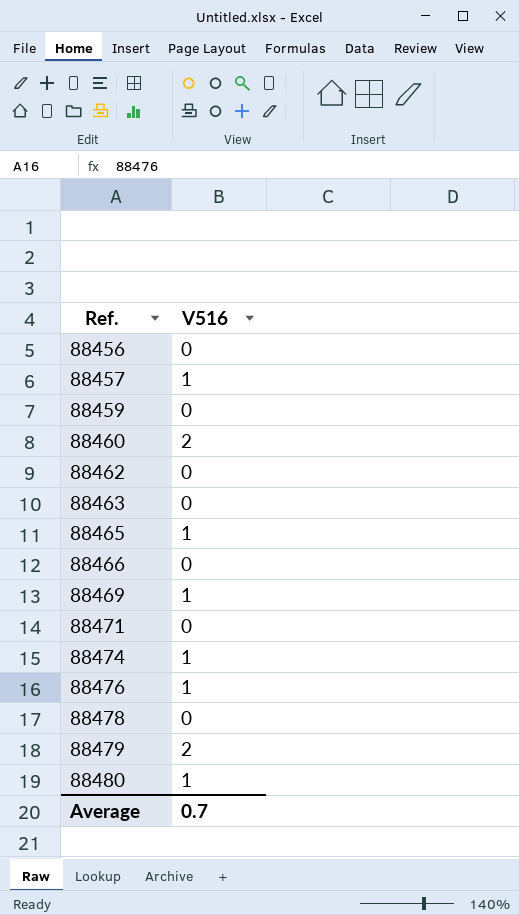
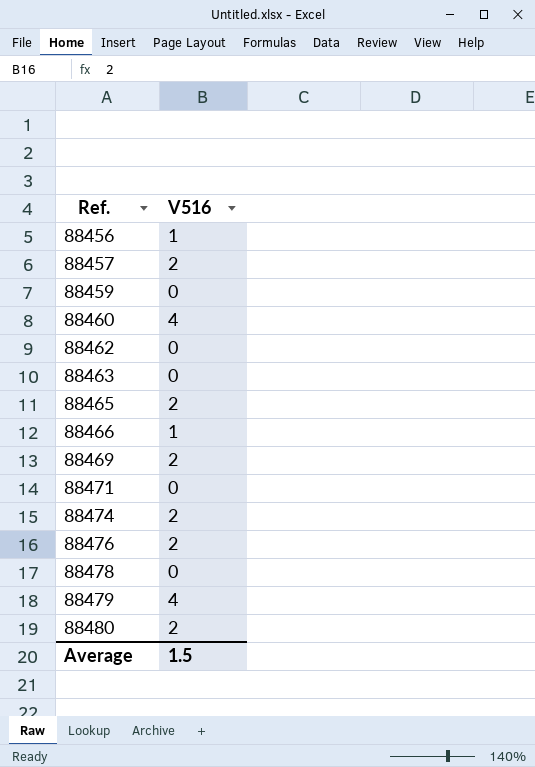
88456 | V516: 0 -> 1
88457 | V516: 1 -> 2
88460 | V516: 2 -> 4
88465 | V516: 1 -> 2
88466 | V516: 0 -> 1
88469 | V516: 1 -> 2
88474 | V516: 1 -> 2
88476 | V516: 1 -> 2
88479 | V516: 2 -> 4
88480 | V516: 1 -> 2
Average | V516: 0.7 -> 1.5

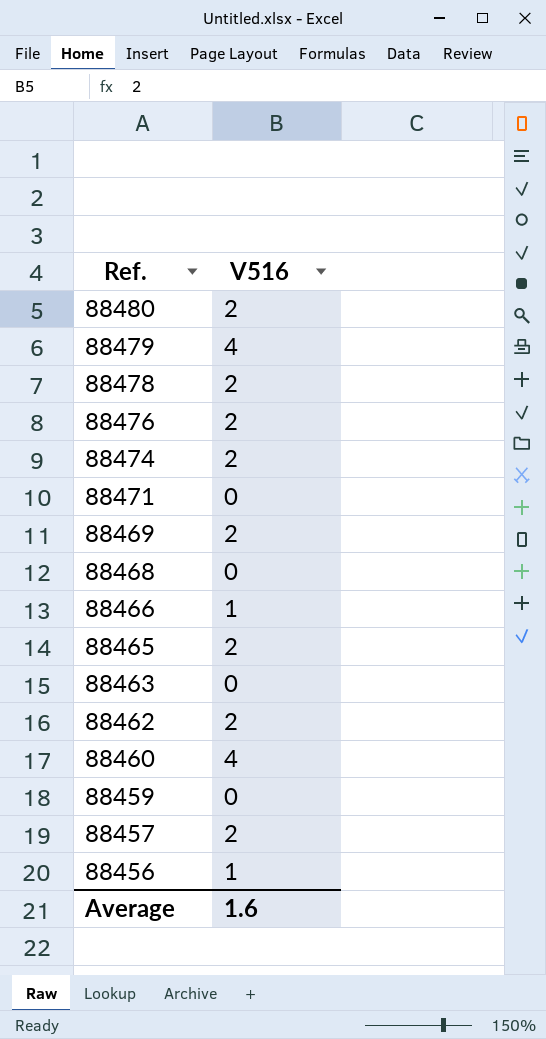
row order: Ref. ascending -> Ref. descending
88478 | V516: 0 -> 2
row 88468: none -> 0
88462 | V516: 0 -> 2
Average | V516: 1.5 -> 1.6

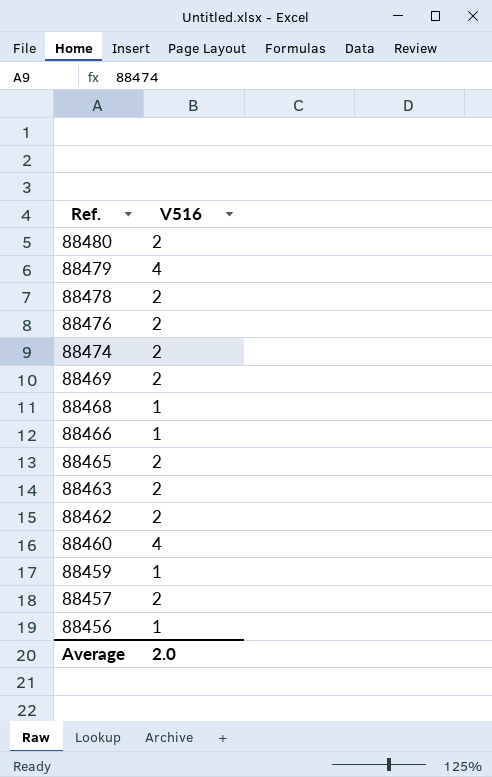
row 88471: 0 -> none
88468 | V516: 0 -> 1
88463 | V516: 0 -> 2
88459 | V516: 0 -> 1
Average | V516: 1.6 -> 2.0

